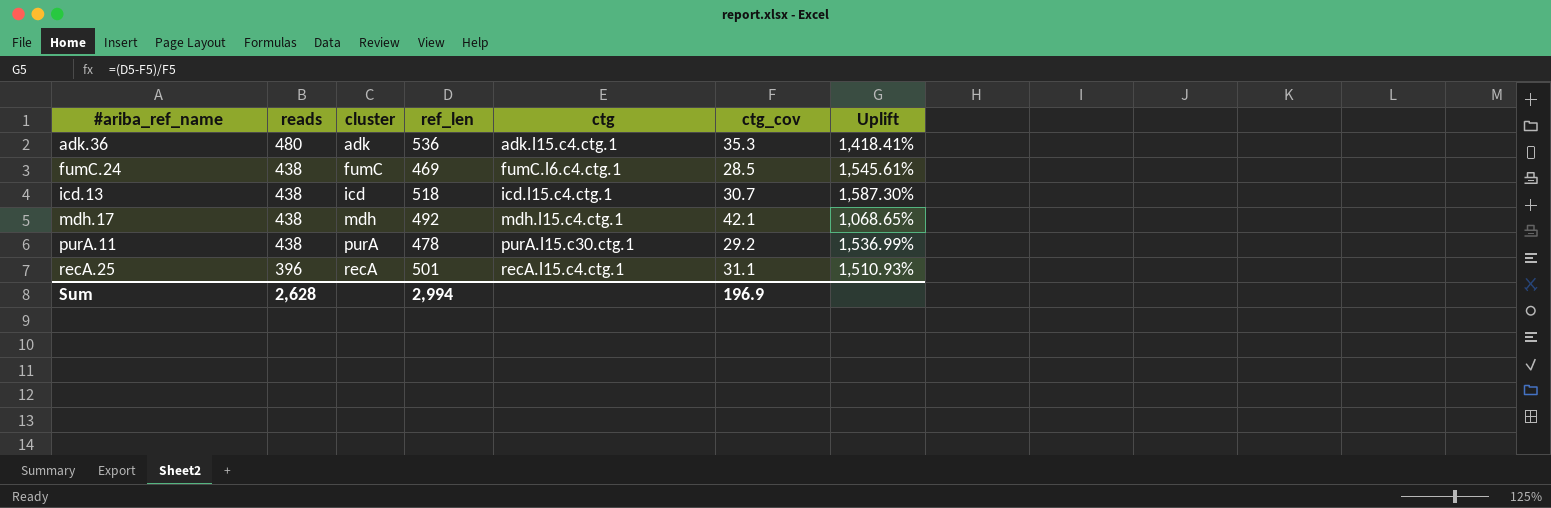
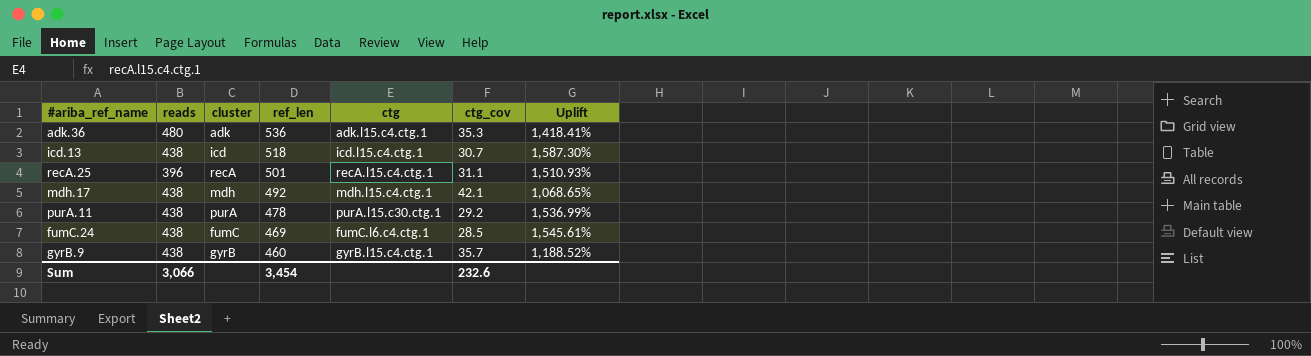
row order: #ariba_ref_name ascending -> ref_len descending
row gyrB.9: none -> 438 | gyrB | 460 | gyrB.l15.c4.ctg.1 | 35.7 | 1,188.52%
Sum | reads: 2,628 -> 3,066
Sum | ref_len: 2,994 -> 3,454
Sum | ctg_cov: 196.9 -> 232.6

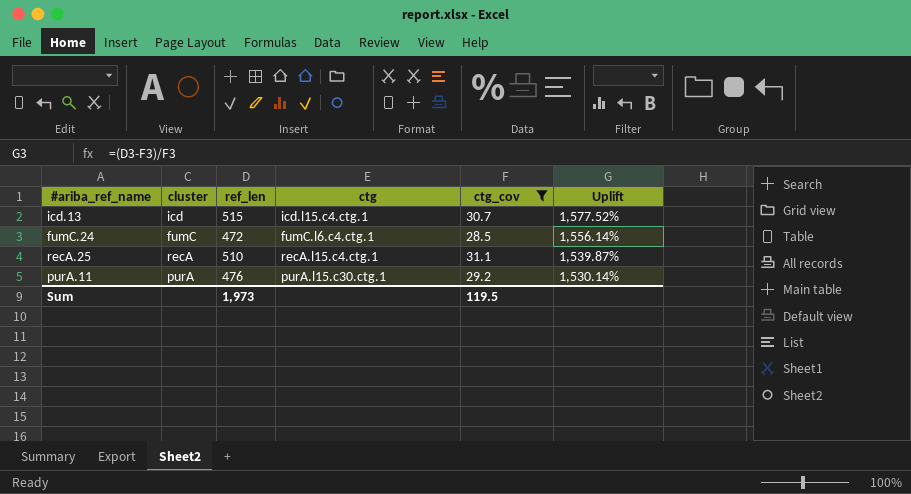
filter: none -> ctg_cov <= 31.1
row order: ref_len descending -> Uplift descending
column reads | position: 2 -> none
icd.13 | ref_len: 518 -> 515
icd.13 | Uplift: 1,587.30% -> 1,577.52%
fumC.24 | ref_len: 469 -> 472
fumC.24 | Uplift: 1,545.61% -> 1,556.14%
recA.25 | ref_len: 501 -> 510
recA.25 | Uplift: 1,510.93% -> 1,539.87%
purA.11 | ref_len: 478 -> 476
purA.11 | Uplift: 1,536.99% -> 1,530.14%
Sum | ref_len: 3,454 -> 1,973
Sum | ctg_cov: 232.6 -> 119.5

